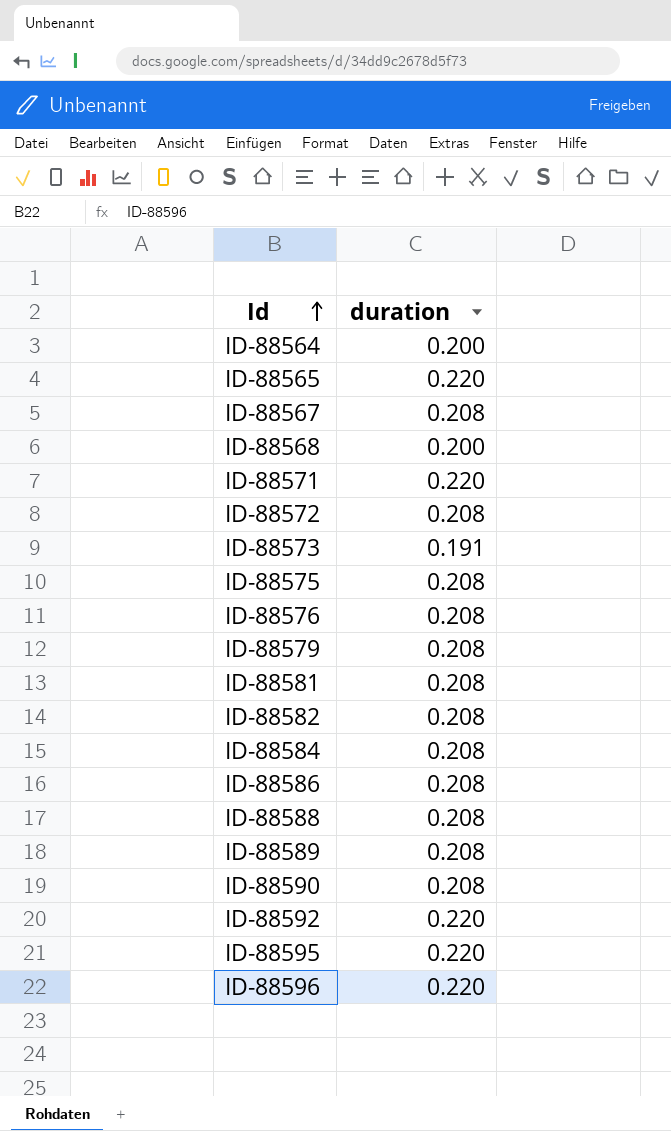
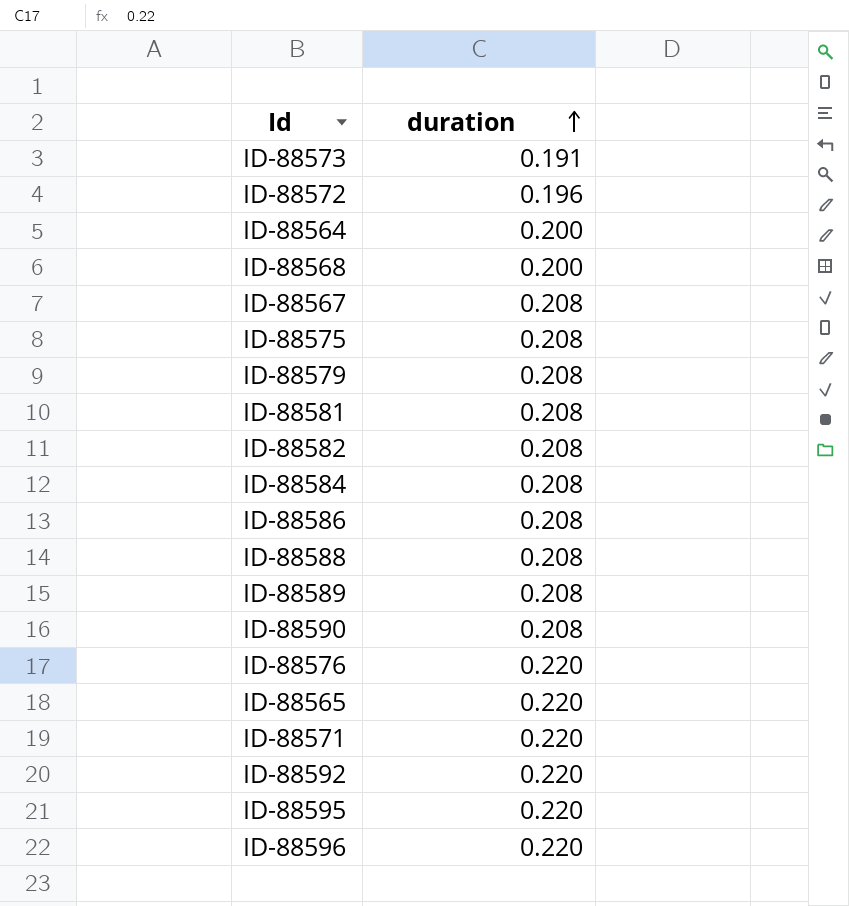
row order: Id ascending -> duration ascending
ID-88572 | duration: 0.208 -> 0.196
ID-88576 | duration: 0.208 -> 0.220

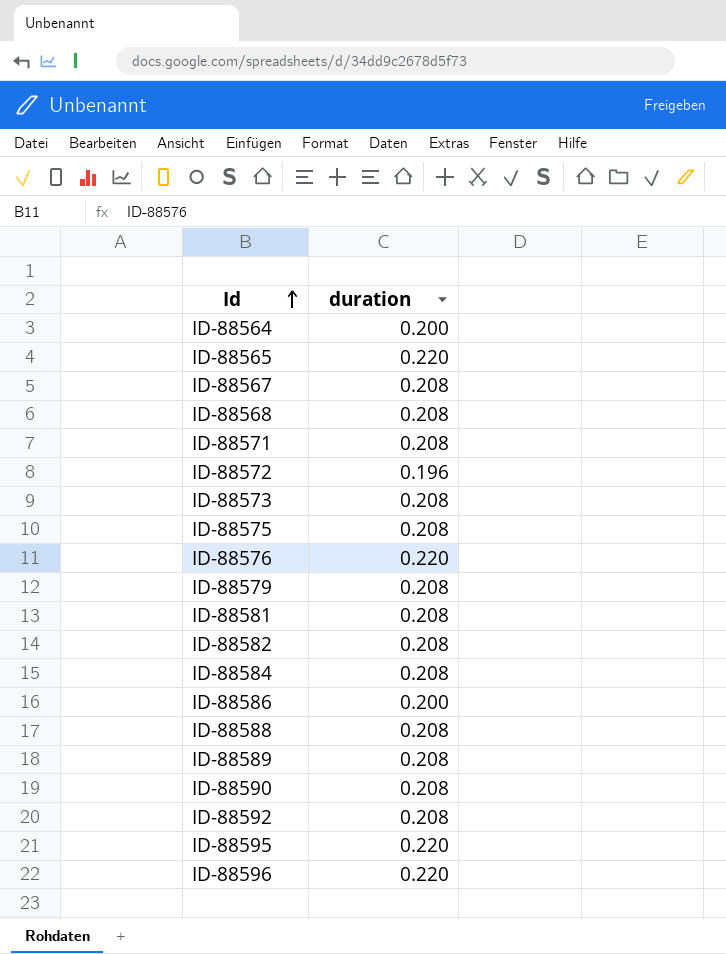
row order: duration ascending -> Id ascending
ID-88568 | duration: 0.200 -> 0.208
ID-88571 | duration: 0.220 -> 0.208
ID-88573 | duration: 0.191 -> 0.208
ID-88586 | duration: 0.208 -> 0.200
ID-88592 | duration: 0.220 -> 0.208

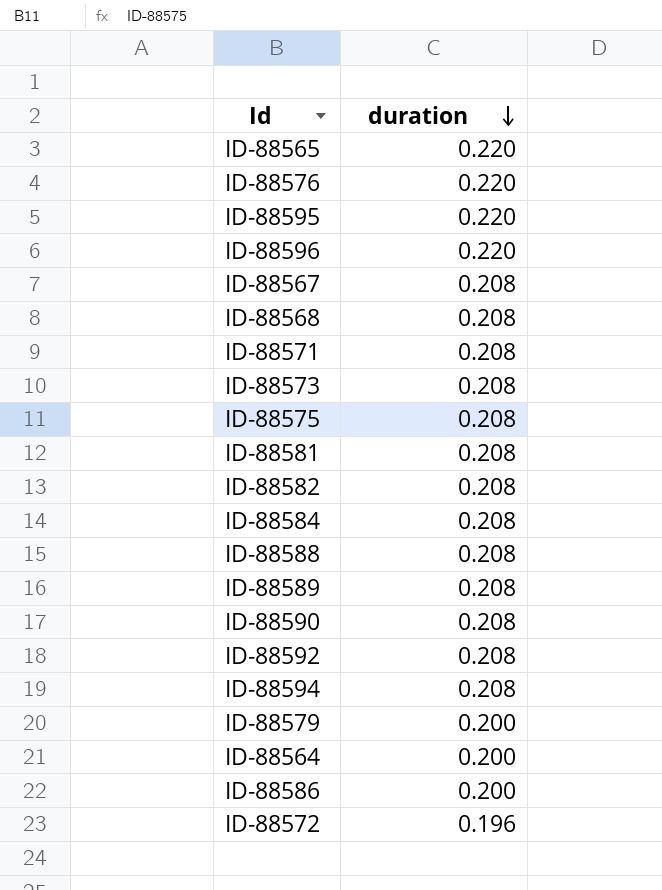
row order: Id ascending -> duration descending
row ID-88594: none -> 0.208
ID-88579 | duration: 0.208 -> 0.200

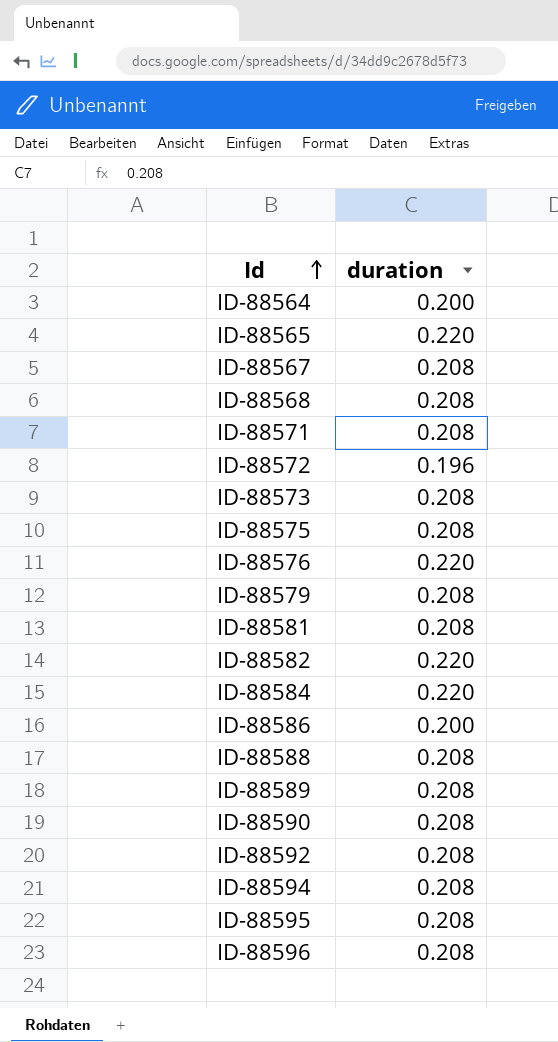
row order: duration descending -> Id ascending
ID-88579 | duration: 0.200 -> 0.208
ID-88582 | duration: 0.208 -> 0.220
ID-88584 | duration: 0.208 -> 0.220
ID-88595 | duration: 0.220 -> 0.208
ID-88596 | duration: 0.220 -> 0.208

